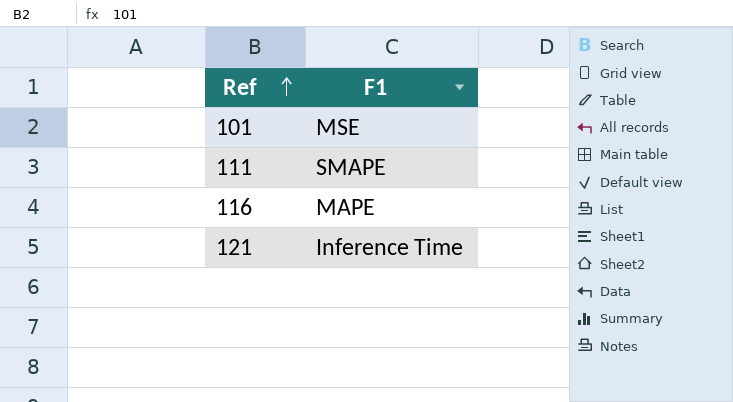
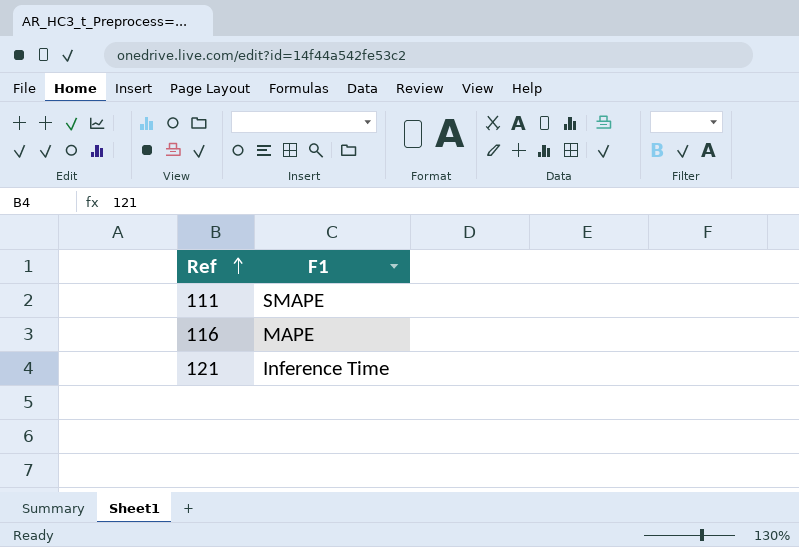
row 101: MSE -> none

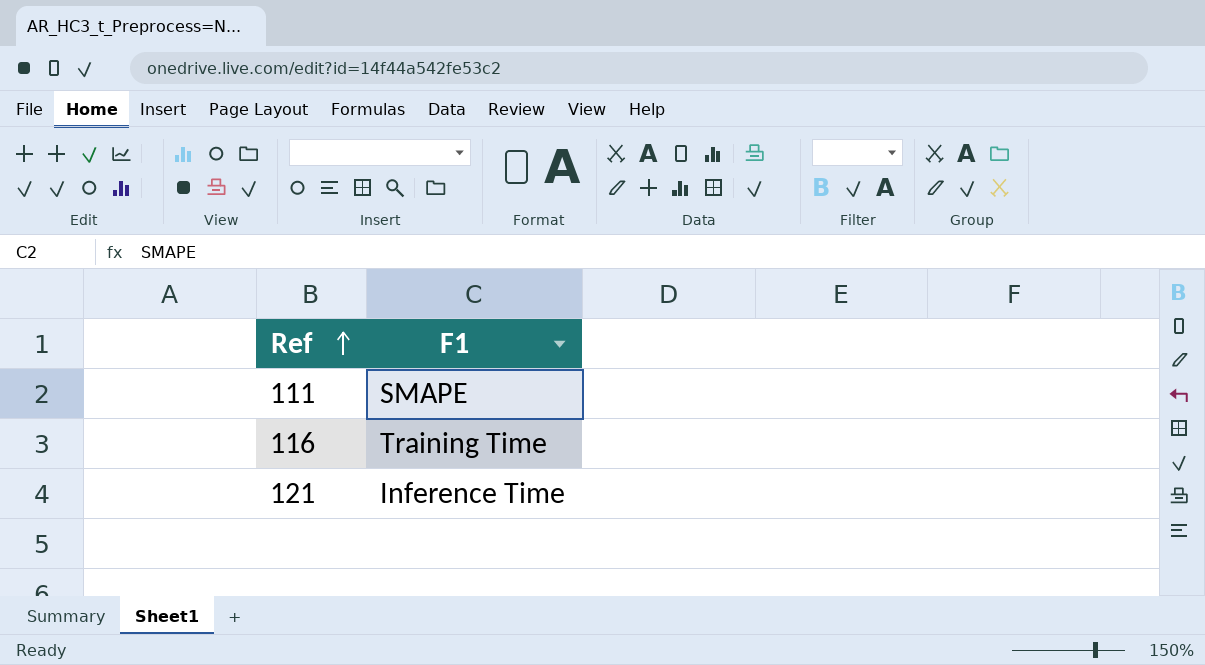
116 | F1: MAPE -> Training Time

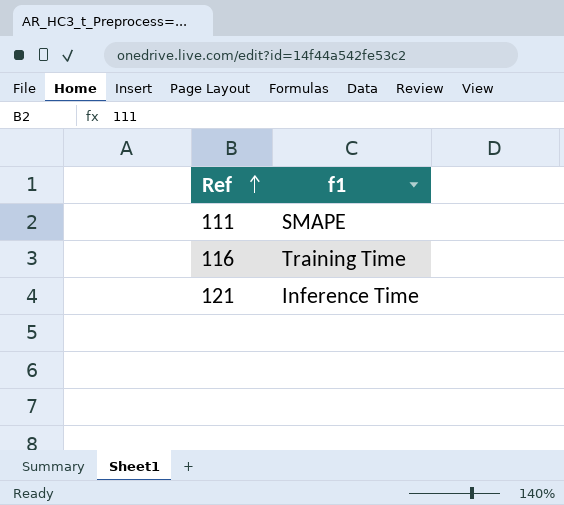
column name: F1 -> f1

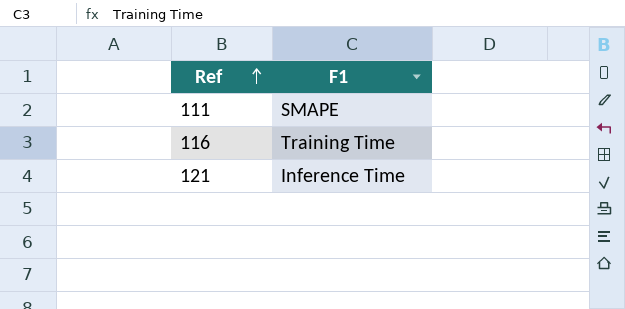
column name: f1 -> F1

